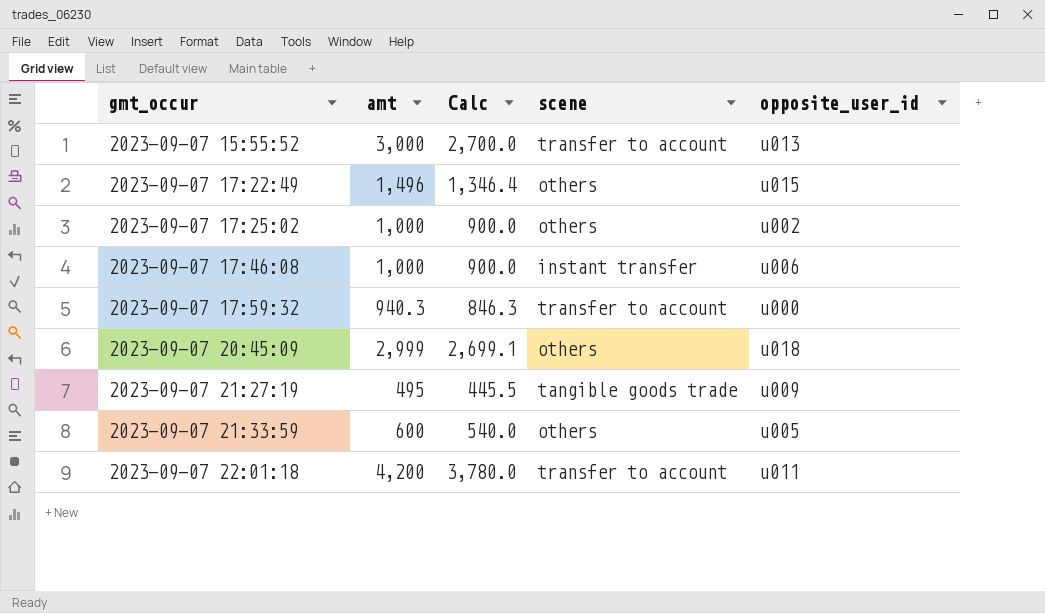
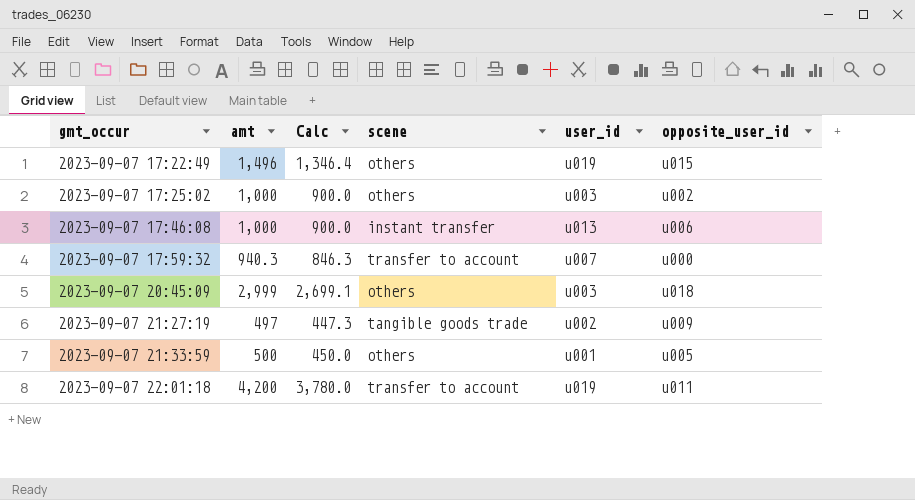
column user_id | position: none -> 5
row 2023-09-07 15:55:52: 3,000 | 2,700.0 | transfer to account | u013 -> none
2023-09-07 21:27:19 | amt: 495 -> 497
2023-09-07 21:27:19 | Calc: 445.5 -> 447.3
2023-09-07 21:33:59 | amt: 600 -> 500
2023-09-07 21:33:59 | Calc: 540.0 -> 450.0

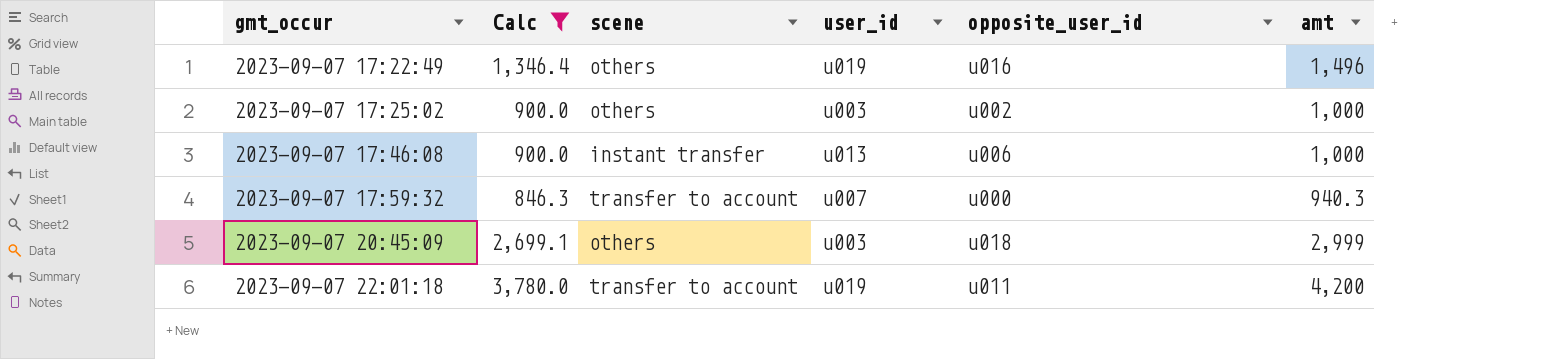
filter: none -> Calc >= 846.3
column amt | position: 2 -> 6
2023-09-07 17:22:49 | opposite_user_id: u015 -> u016

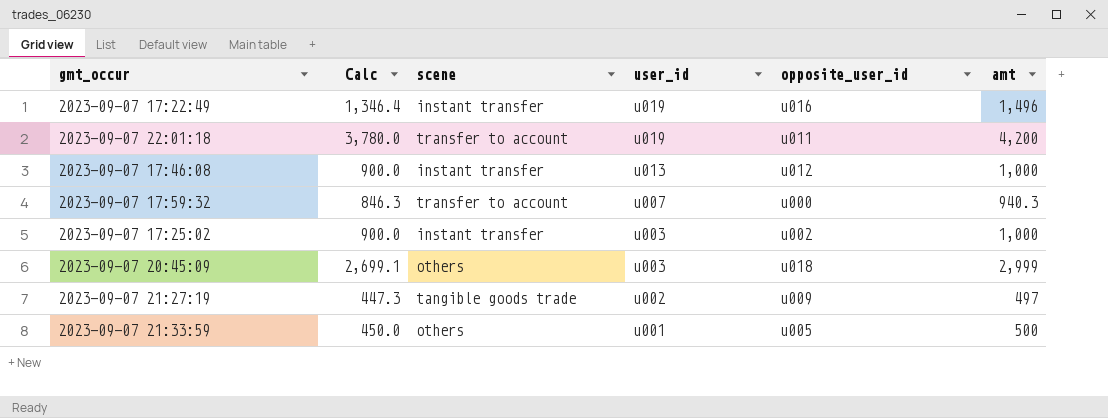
filter: Calc >= 846.3 -> none
row order: gmt_occur ascending -> user_id descending
2023-09-07 17:22:49 | scene: others -> instant transfer
2023-09-07 17:46:08 | opposite_user_id: u006 -> u012
2023-09-07 17:25:02 | scene: others -> instant transfer

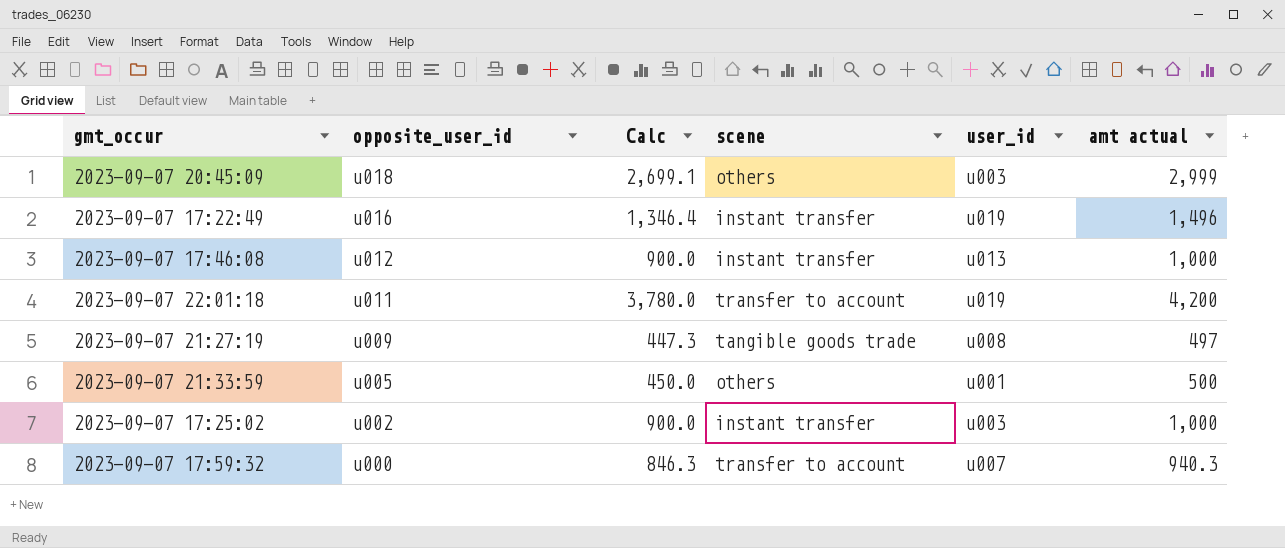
row order: user_id descending -> opposite_user_id descending
column opposite_user_id | position: 5 -> 2
column name: amt -> amt actual
2023-09-07 21:27:19 | user_id: u002 -> u008

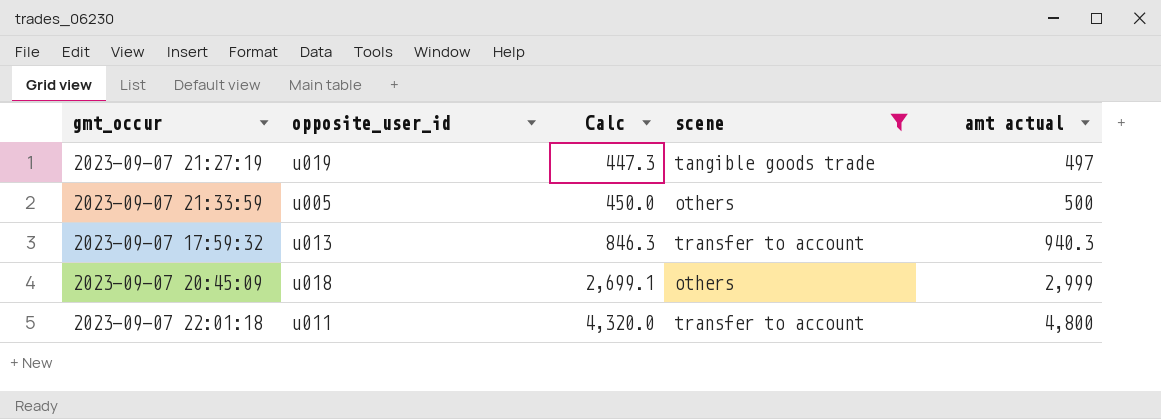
filter: none -> scene != instant transfer
row order: opposite_user_id descending -> Calc ascending
column user_id | position: 5 -> none
2023-09-07 21:27:19 | opposite_user_id: u009 -> u019
2023-09-07 17:59:32 | opposite_user_id: u000 -> u013
2023-09-07 22:01:18 | Calc: 3,780.0 -> 4,320.0
2023-09-07 22:01:18 | amt actual: 4,200 -> 4,800

